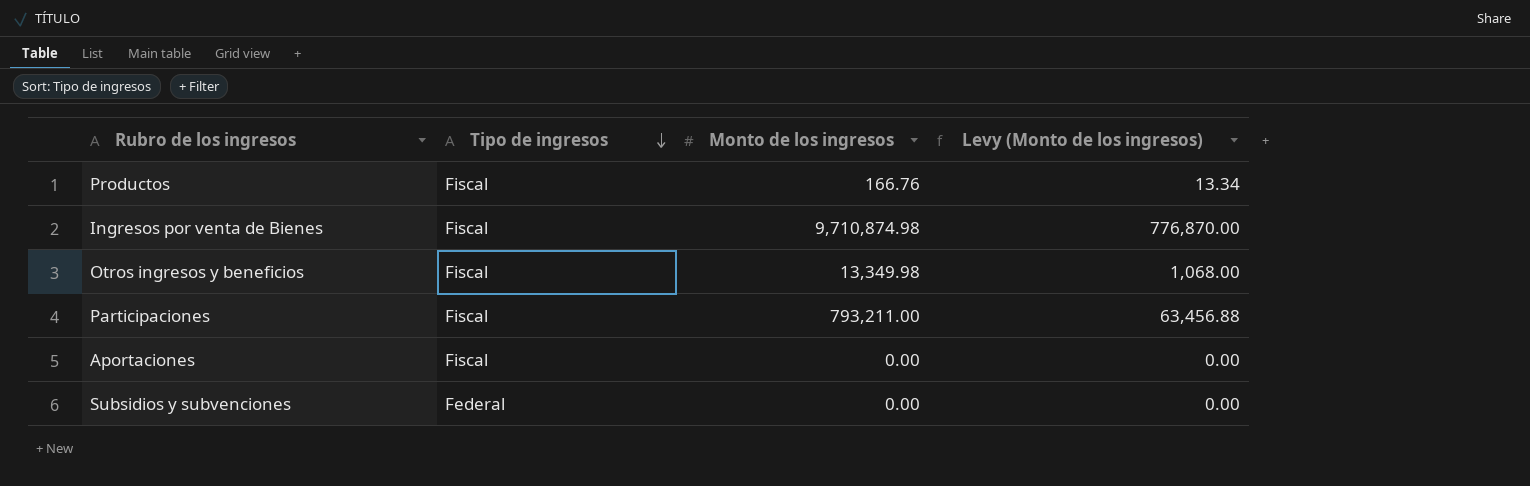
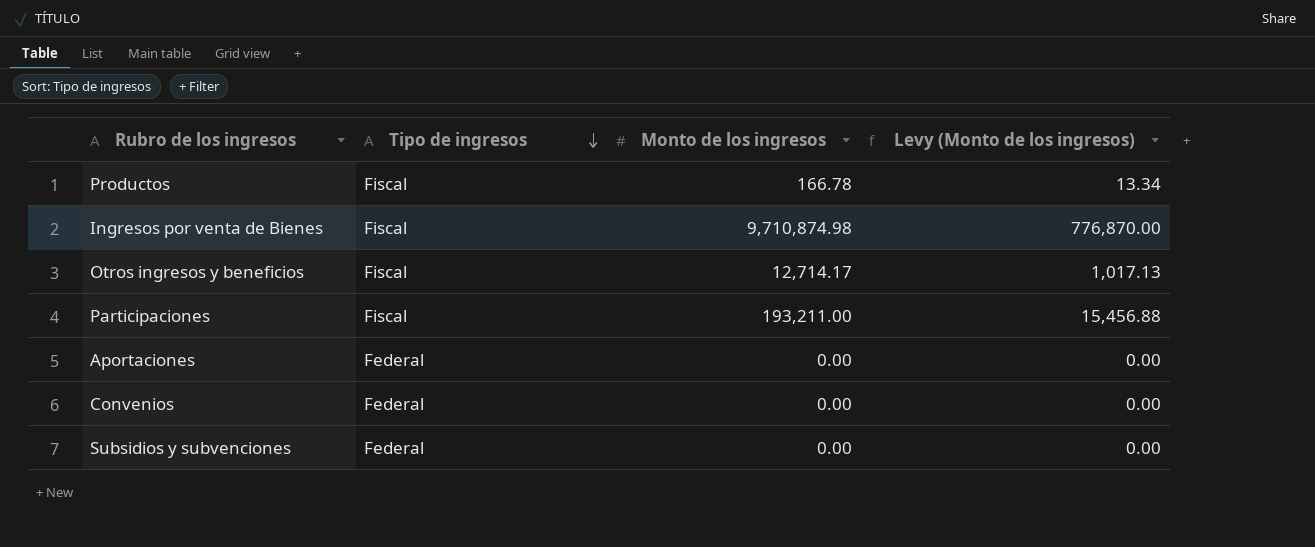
Productos | Monto de los ingresos: 166.76 -> 166.78
Otros ingresos y beneficios | Monto de los ingresos: 13,349.98 -> 12,714.17
Otros ingresos y beneficios | Levy (Monto de los ingresos): 1,068.00 -> 1,017.13
Participaciones | Monto de los ingresos: 793,211.00 -> 193,211.00
Participaciones | Levy (Monto de los ingresos): 63,456.88 -> 15,456.88
Aportaciones | Tipo de ingresos: Fiscal -> Federal
row Convenios: none -> Federal | 0.00 | 0.00

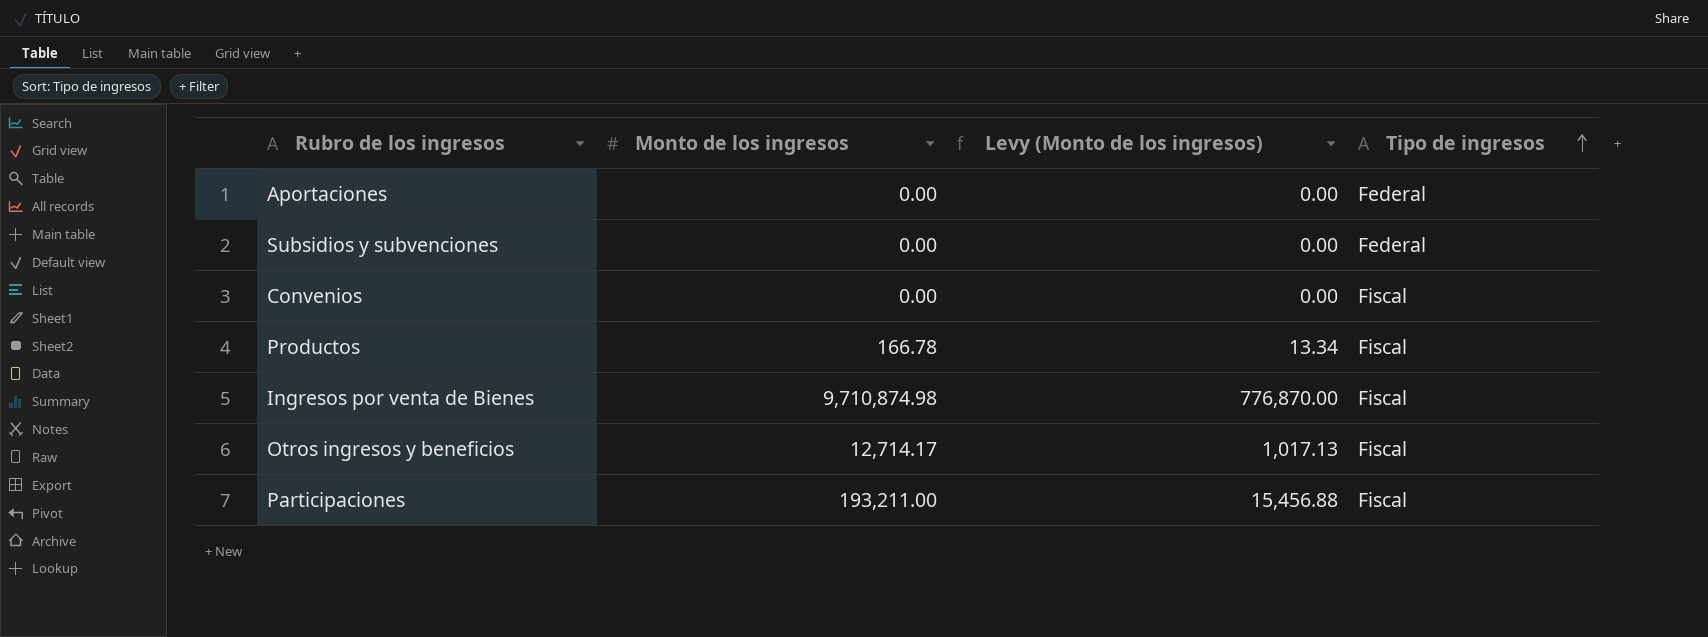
row order: Tipo de ingresos descending -> Tipo de ingresos ascending
column Tipo de ingresos | position: 2 -> 4
Convenios | Tipo de ingresos: Federal -> Fiscal

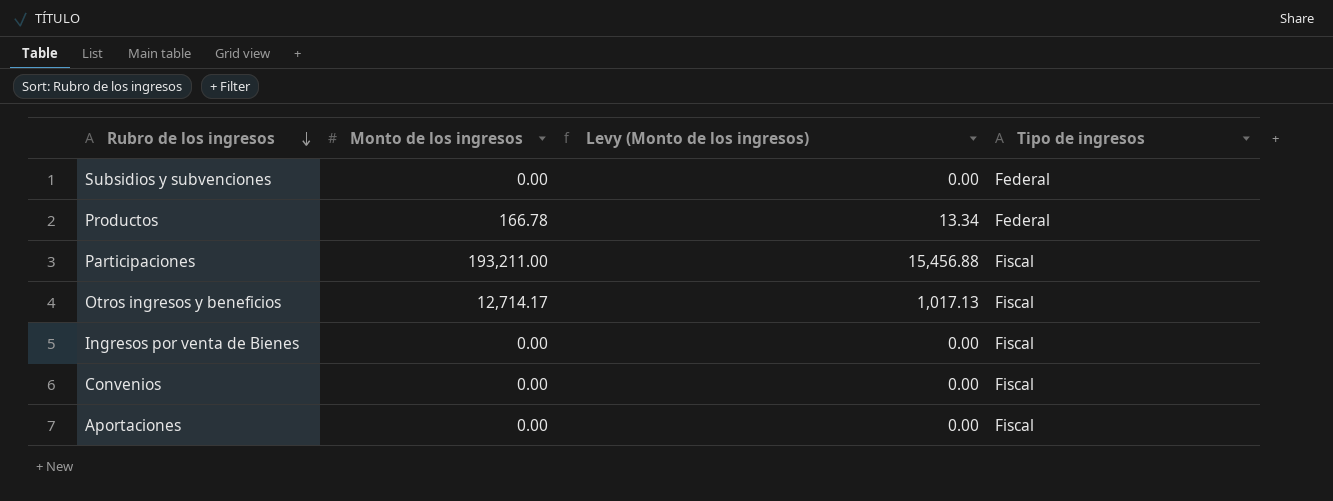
row order: Tipo de ingresos ascending -> Rubro de los ingresos descending
Productos | Tipo de ingresos: Fiscal -> Federal
Ingresos por venta de Bienes | Monto de los ingresos: 9,710,874.98 -> 0.00
Ingresos por venta de Bienes | Levy (Monto de los ingresos): 776,870.00 -> 0.00
Aportaciones | Tipo de ingresos: Federal -> Fiscal

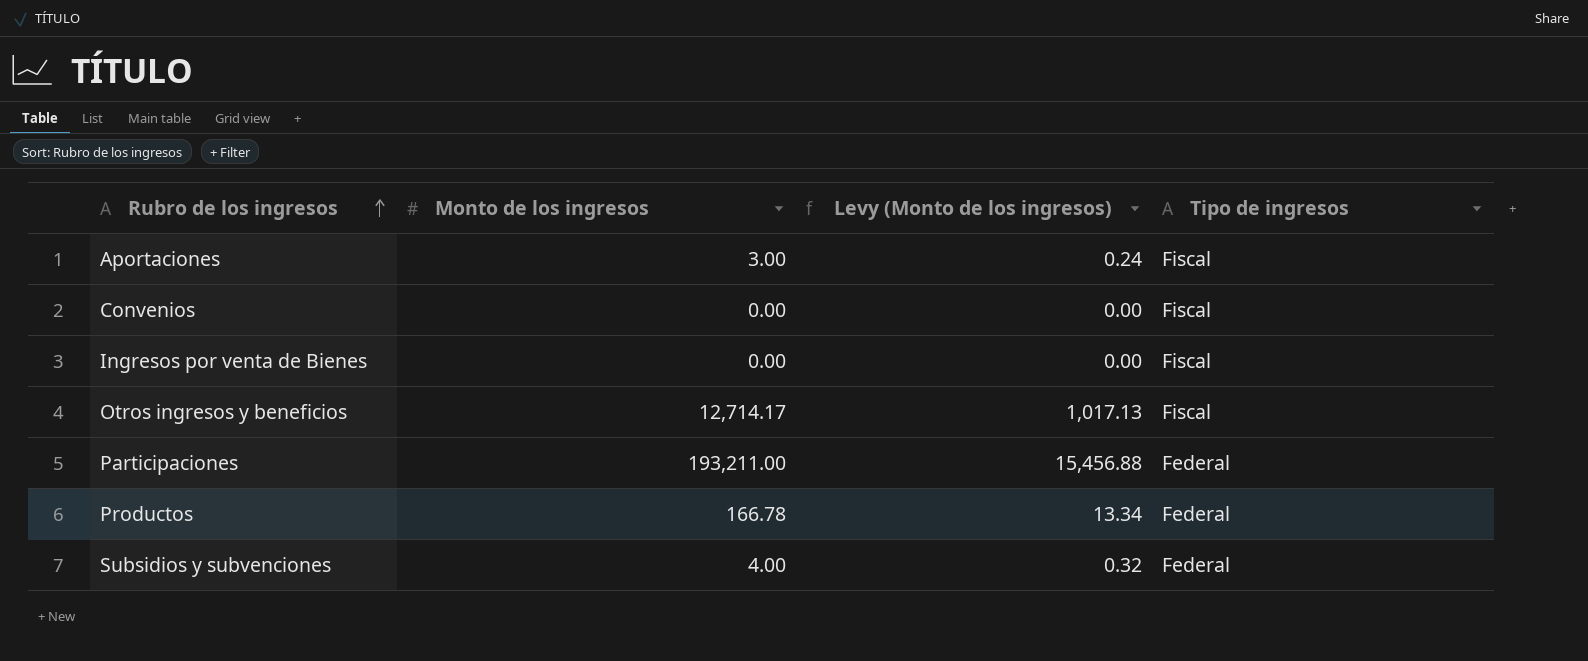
row order: Rubro de los ingresos descending -> Rubro de los ingresos ascending
Aportaciones | Monto de los ingresos: 0.00 -> 3.00
Aportaciones | Levy (Monto de los ingresos): 0.00 -> 0.24
Participaciones | Tipo de ingresos: Fiscal -> Federal
Subsidios y subvenciones | Monto de los ingresos: 0.00 -> 4.00
Subsidios y subvenciones | Levy (Monto de los ingresos): 0.00 -> 0.32

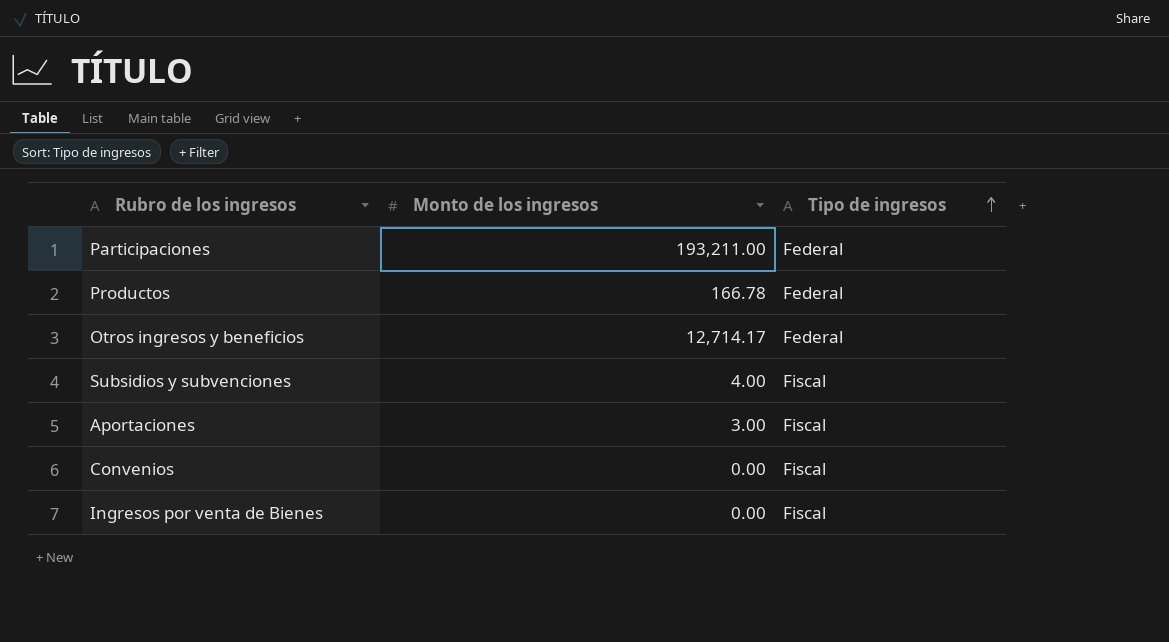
row order: Rubro de los ingresos ascending -> Tipo de ingresos ascending
column Levy (Monto de los ingresos) | formula: [Monto de los ingresos] * 0.08 -> none
Otros ingresos y beneficios | Tipo de ingresos: Fiscal -> Federal
Subsidios y subvenciones | Tipo de ingresos: Federal -> Fiscal

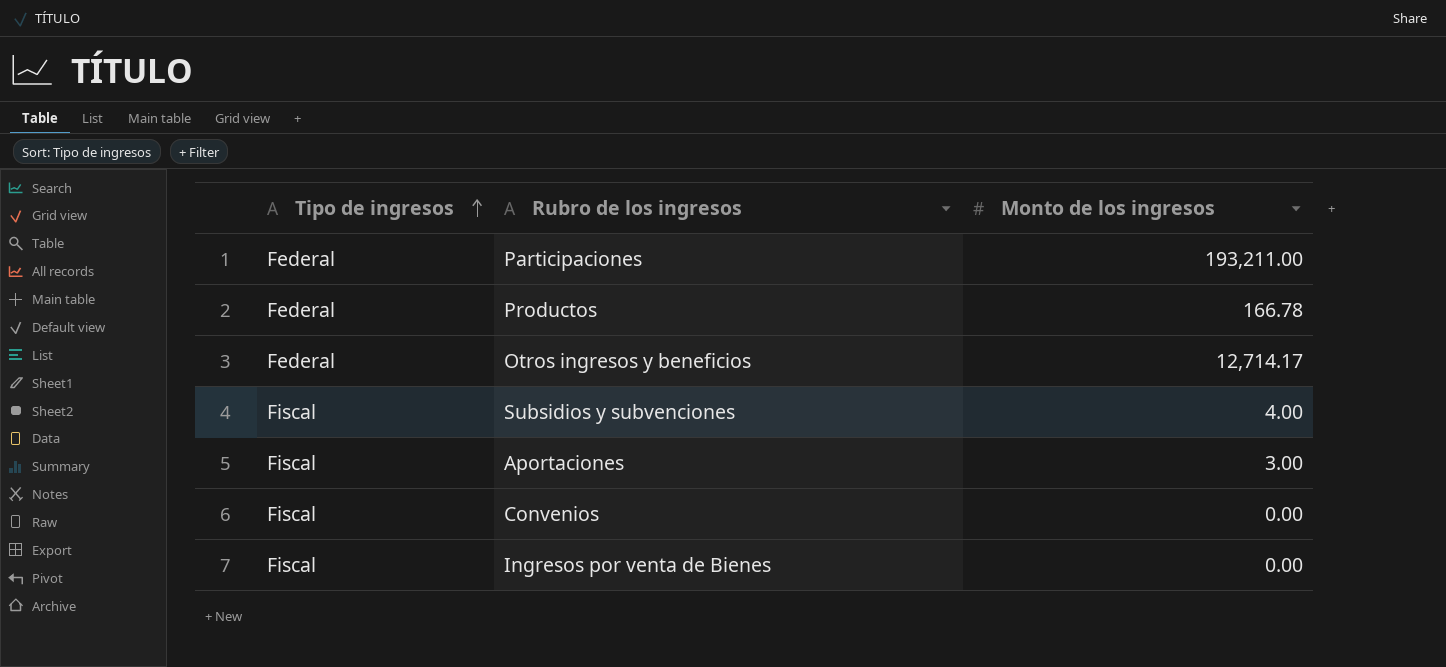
column Tipo de ingresos | position: 3 -> 1

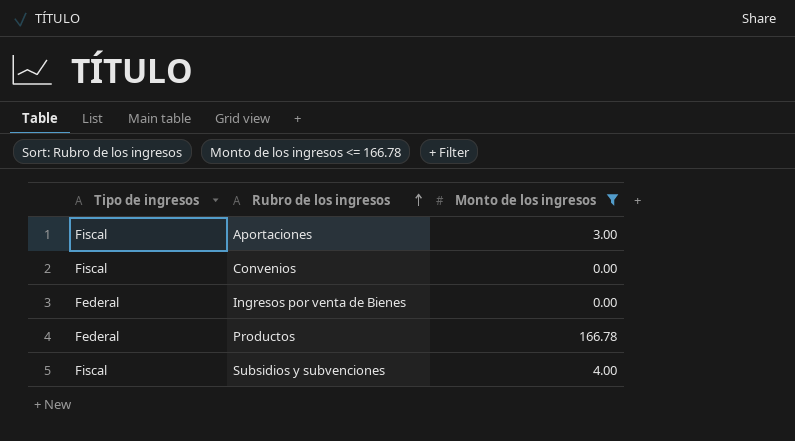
filter: none -> Monto de los ingresos <= 166.78
row order: Tipo de ingresos ascending -> Rubro de los ingresos ascending
Ingresos por venta de Bienes | Tipo de ingresos: Fiscal -> Federal

